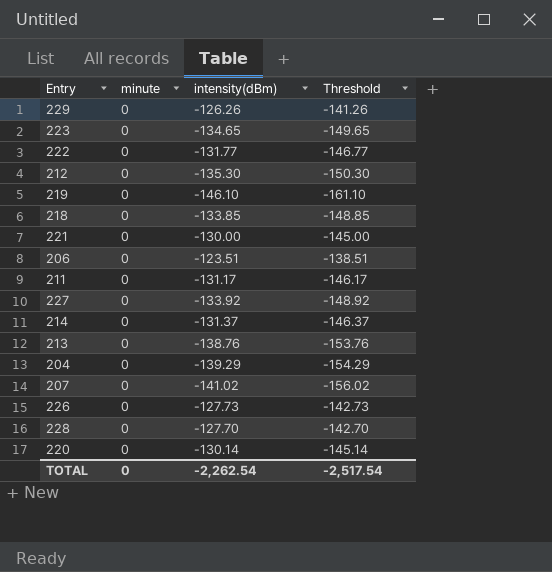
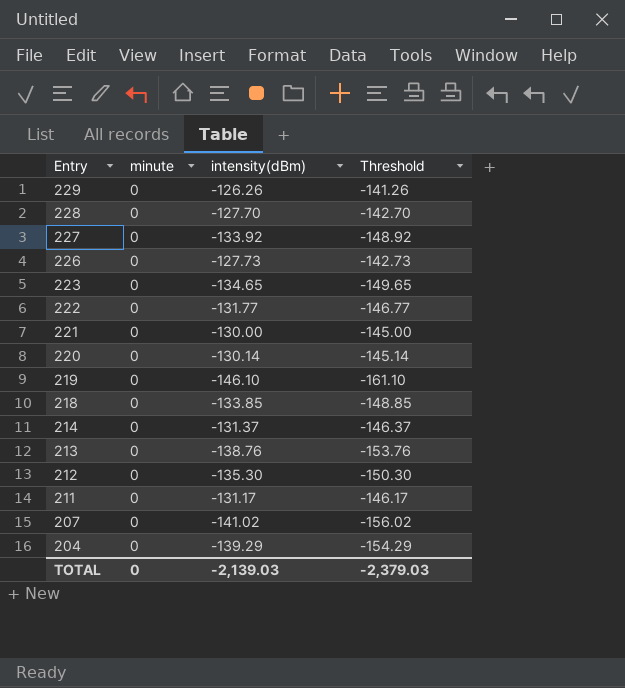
row order: none -> Entry descending
row 206: 0 | -123.51 | -138.51 -> none
TOTAL | intensity(dBm): -2,262.54 -> -2,139.03
TOTAL | Threshold: -2,517.54 -> -2,379.03

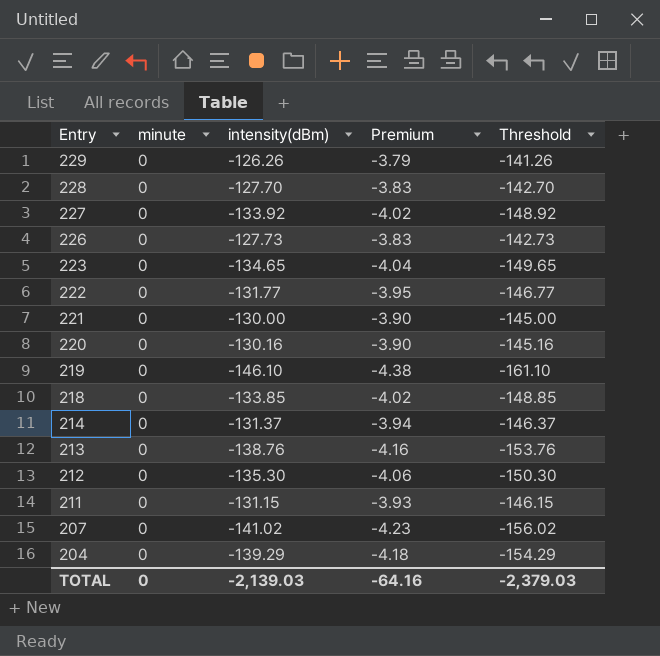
column Premium | formula: none -> [intensity(dBm)] * 0.03
220 | intensity(dBm): -130.14 -> -130.16
220 | Threshold: -145.14 -> -145.16
211 | intensity(dBm): -131.17 -> -131.15
211 | Threshold: -146.17 -> -146.15

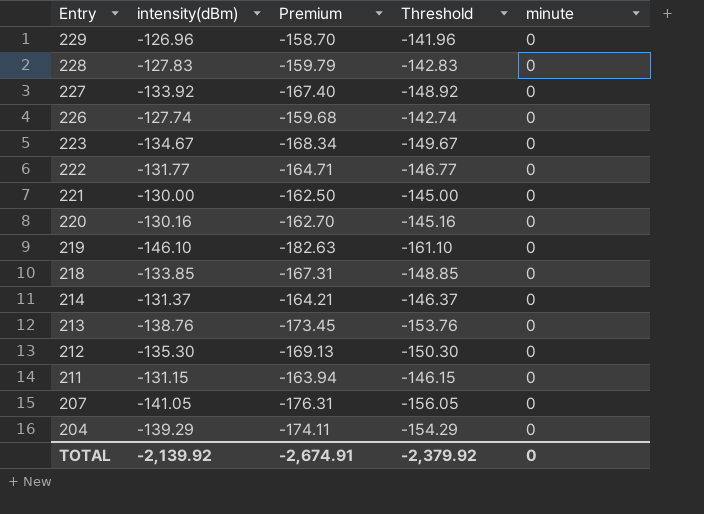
column Premium | formula: [intensity(dBm)] * 0.03 -> [intensity(dBm)] * 1.25
column minute | position: 2 -> 5
229 | intensity(dBm): -126.26 -> -126.96
229 | Threshold: -141.26 -> -141.96
228 | intensity(dBm): -127.70 -> -127.83
228 | Threshold: -142.70 -> -142.83
226 | intensity(dBm): -127.73 -> -127.74
226 | Threshold: -142.73 -> -142.74
223 | intensity(dBm): -134.65 -> -134.67
223 | Threshold: -149.65 -> -149.67
207 | intensity(dBm): -141.02 -> -141.05
207 | Threshold: -156.02 -> -156.05
TOTAL | intensity(dBm): -2,139.03 -> -2,139.92
TOTAL | Premium: -64.16 -> -2,674.91
TOTAL | Threshold: -2,379.03 -> -2,379.92

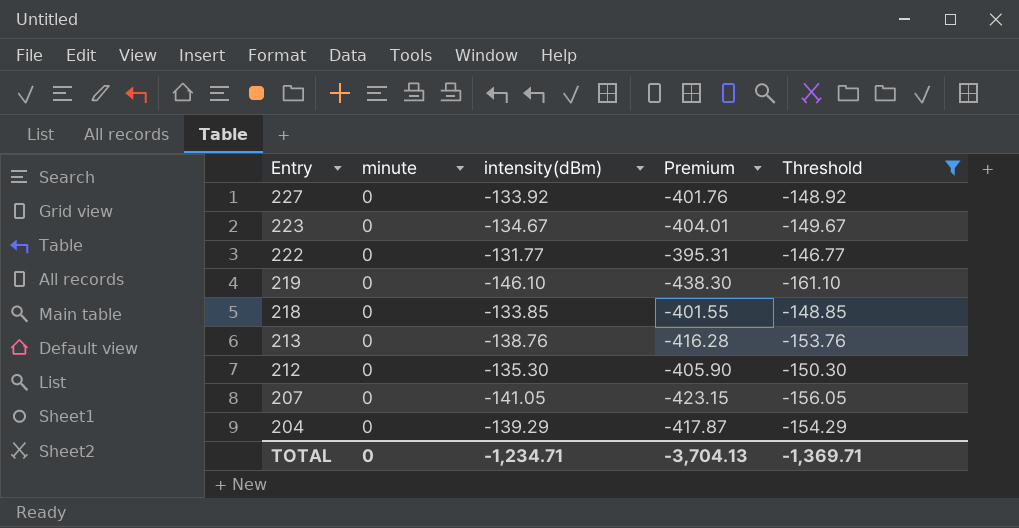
filter: none -> Threshold <= -146.77
column minute | position: 5 -> 2
column Premium | formula: [intensity(dBm)] * 1.25 -> [intensity(dBm)] * 3
TOTAL | intensity(dBm): -2,139.92 -> -1,234.71
TOTAL | Premium: -2,674.91 -> -3,704.13
TOTAL | Threshold: -2,379.92 -> -1,369.71

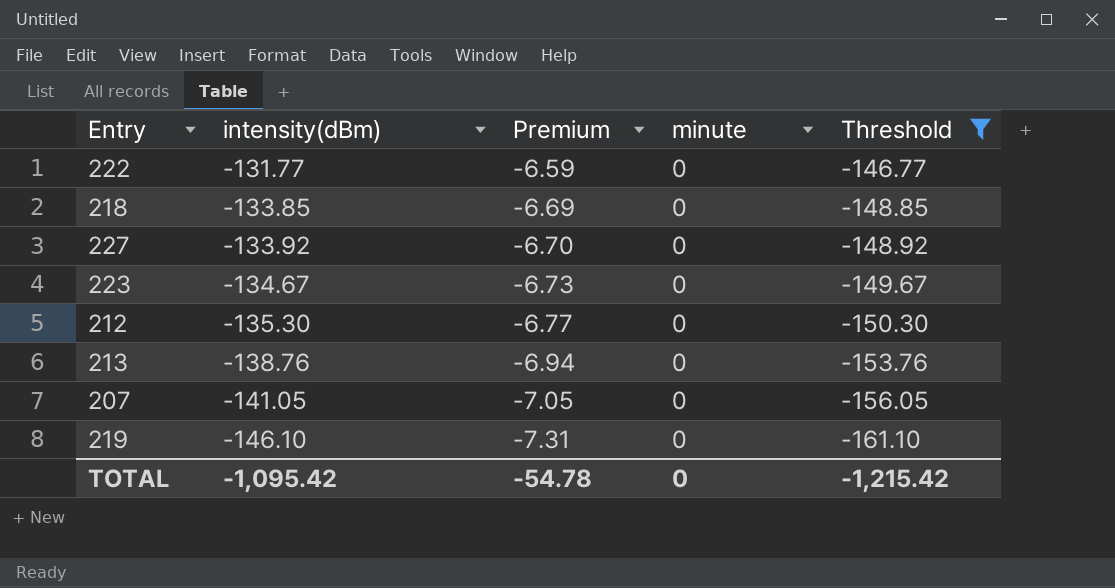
row order: Entry descending -> intensity(dBm) descending
column Premium | formula: [intensity(dBm)] * 3 -> [intensity(dBm)] * 0.05
column minute | position: 2 -> 4
row 204: 0 | -139.29 | -417.87 | -154.29 -> none
TOTAL | intensity(dBm): -1,234.71 -> -1,095.42
TOTAL | Premium: -3,704.13 -> -54.78
TOTAL | Threshold: -1,369.71 -> -1,215.42

